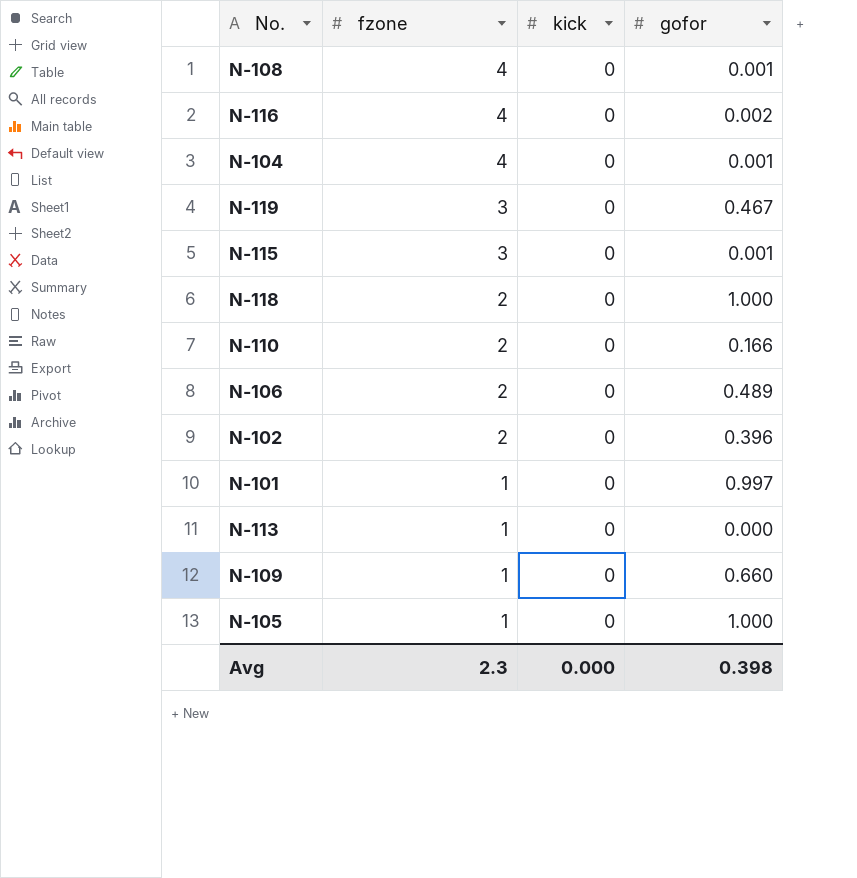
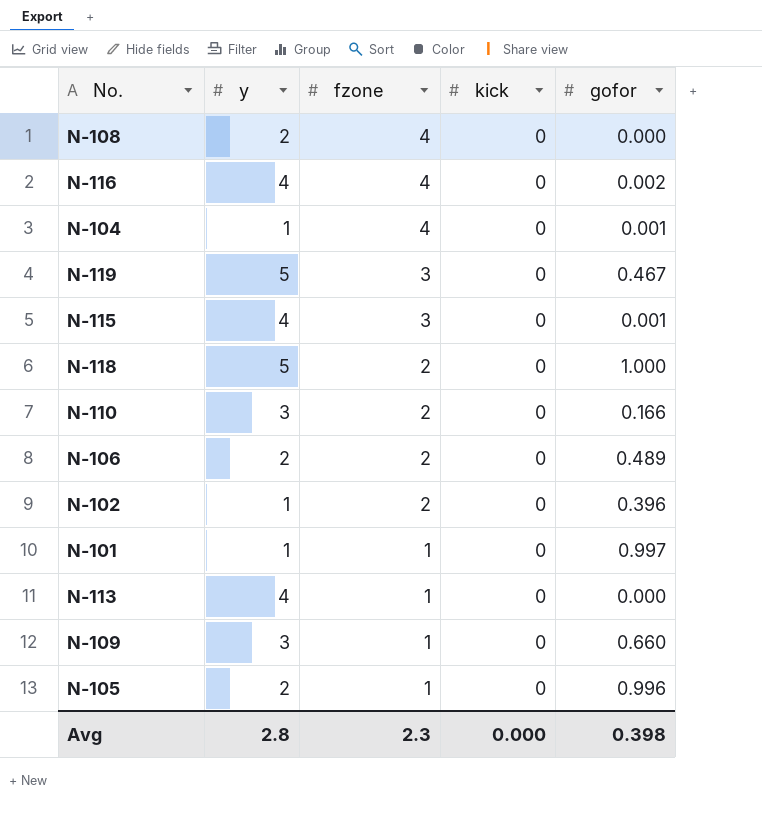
column y | position: none -> 2
N-108 | gofor: 0.001 -> 0.000
N-105 | gofor: 1.000 -> 0.996

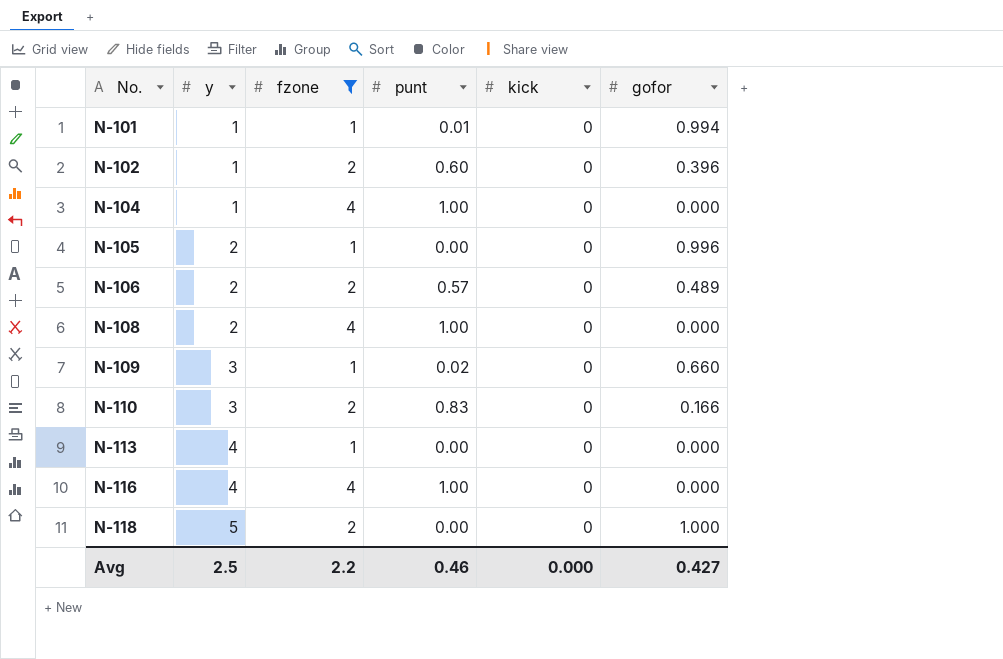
filter: none -> fzone != 3
row order: fzone descending -> No. ascending
column punt | position: none -> 4
N-101 | gofor: 0.997 -> 0.994
N-104 | gofor: 0.001 -> 0.000
N-116 | gofor: 0.002 -> 0.000
Avg | y: 2.8 -> 2.5
Avg | fzone: 2.3 -> 2.2
Avg | gofor: 0.398 -> 0.427

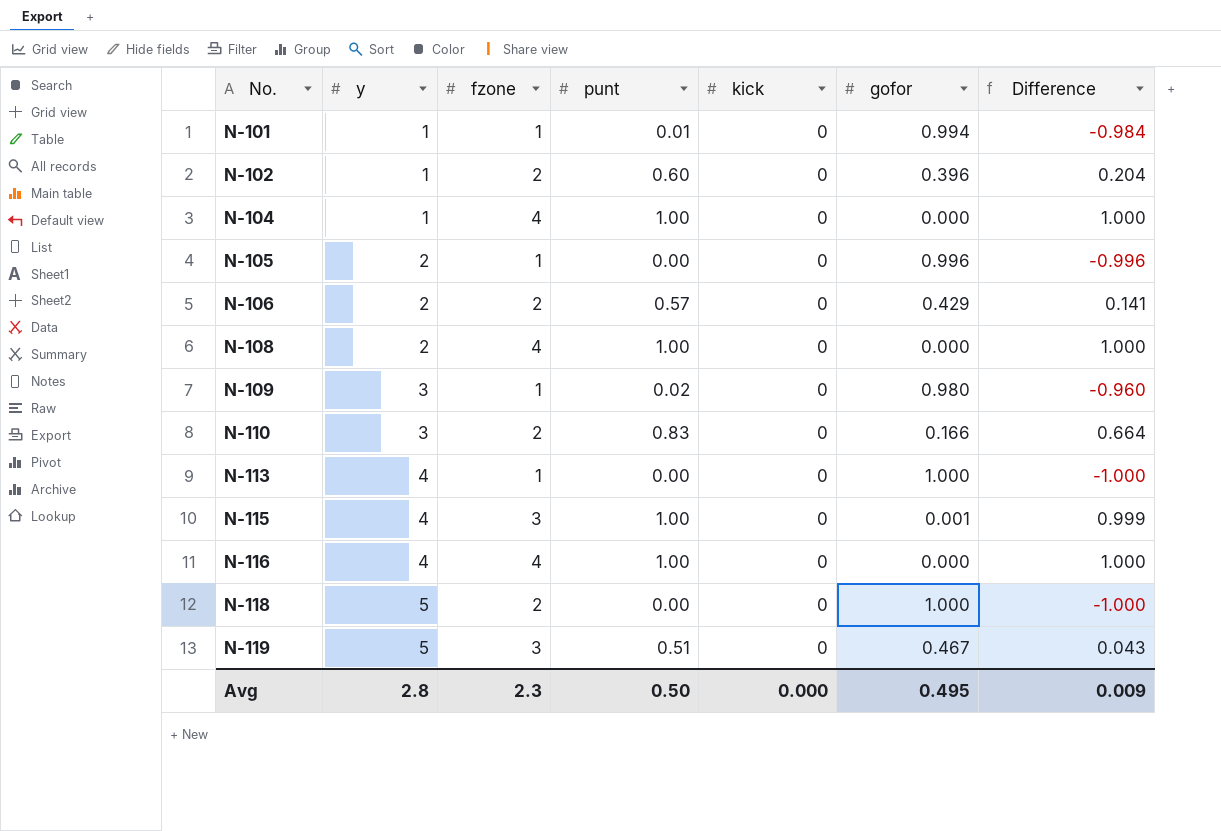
filter: fzone != 3 -> none
column Difference | formula: none -> [punt] - [gofor]
N-106 | gofor: 0.489 -> 0.429
N-109 | gofor: 0.660 -> 0.980
N-113 | gofor: 0.000 -> 1.000
Avg | y: 2.5 -> 2.8
Avg | fzone: 2.2 -> 2.3
Avg | punt: 0.46 -> 0.50
Avg | gofor: 0.427 -> 0.495

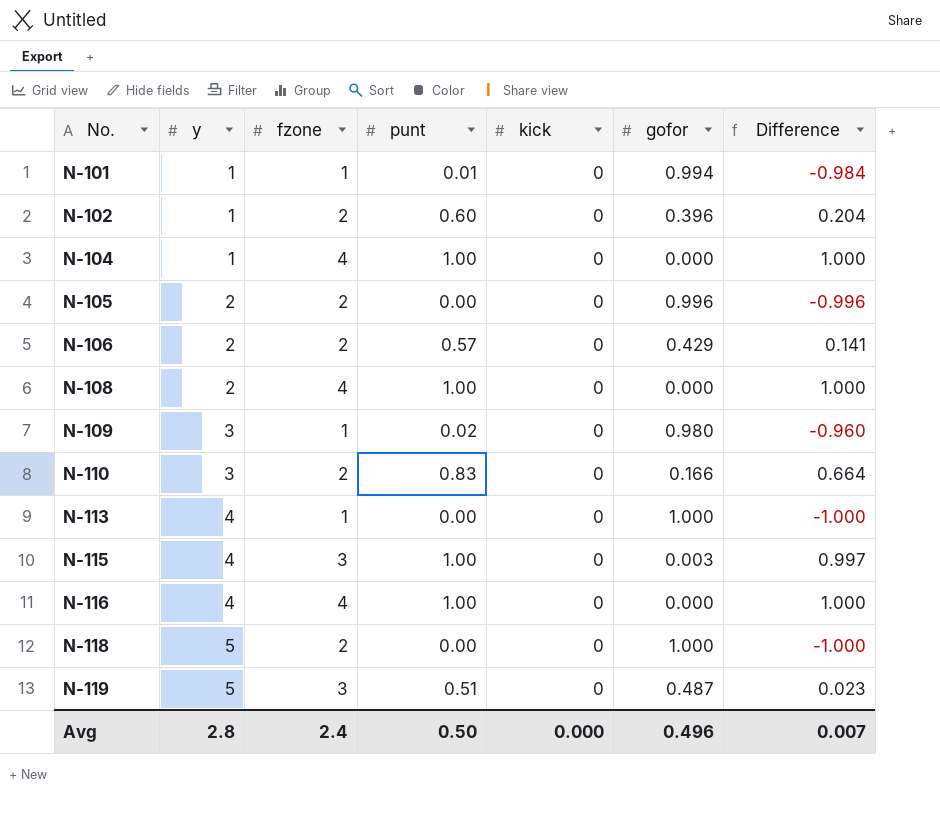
N-105 | fzone: 1 -> 2
N-115 | gofor: 0.001 -> 0.003
N-115 | Difference: 0.999 -> 0.997
N-119 | gofor: 0.467 -> 0.487
N-119 | Difference: 0.043 -> 0.023
Avg | fzone: 2.3 -> 2.4
Avg | gofor: 0.495 -> 0.496
Avg | Difference: 0.009 -> 0.007

